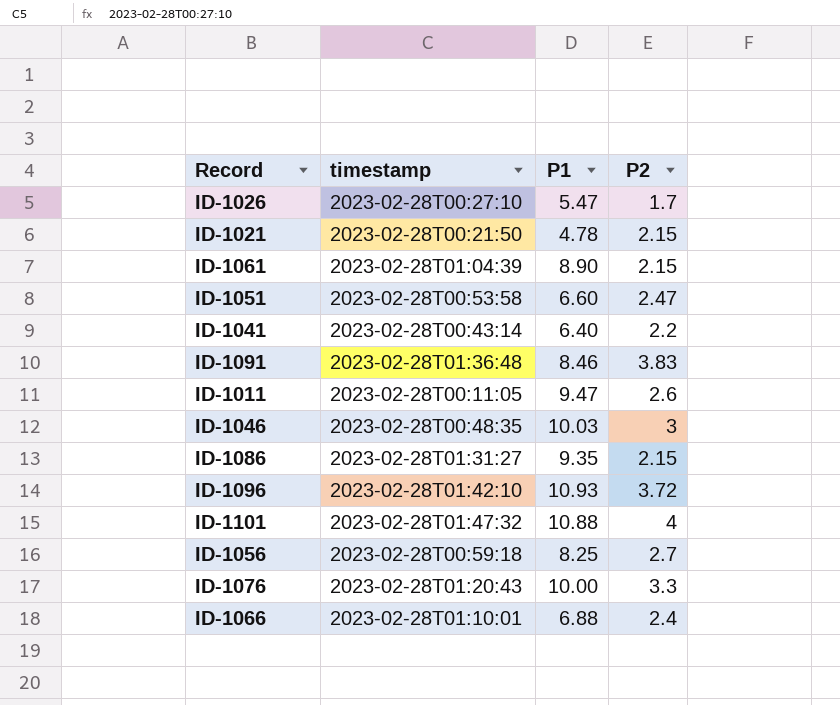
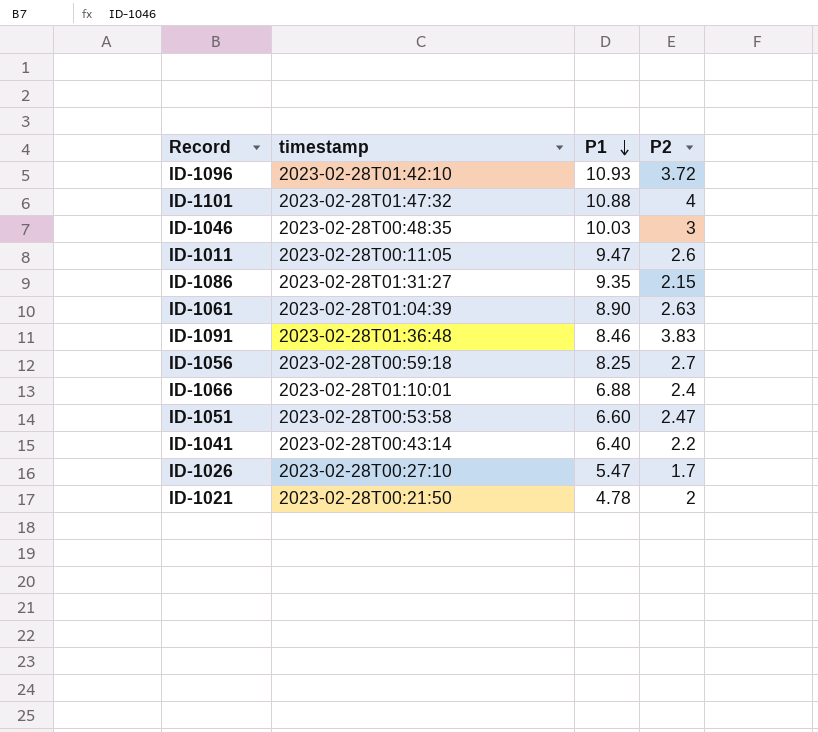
row order: none -> P1 descending
row ID-1076: 2023-02-28T01:20:43 | 10.00 | 3.3 -> none
ID-1061 | P2: 2.15 -> 2.63
ID-1021 | P2: 2.15 -> 2

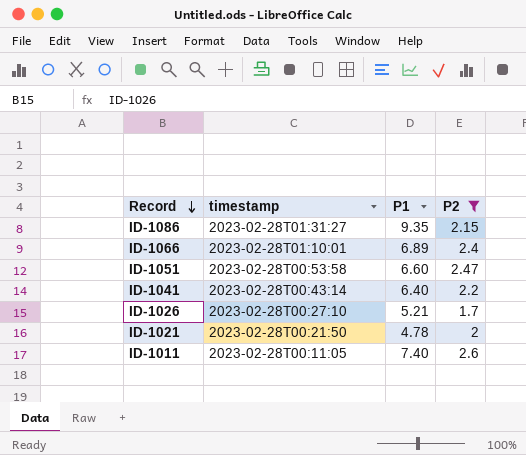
filter: none -> P2 <= 2.6
row order: P1 descending -> Record descending
ID-1066 | P1: 6.88 -> 6.89
ID-1026 | P1: 5.47 -> 5.21
ID-1011 | P1: 9.47 -> 7.40

